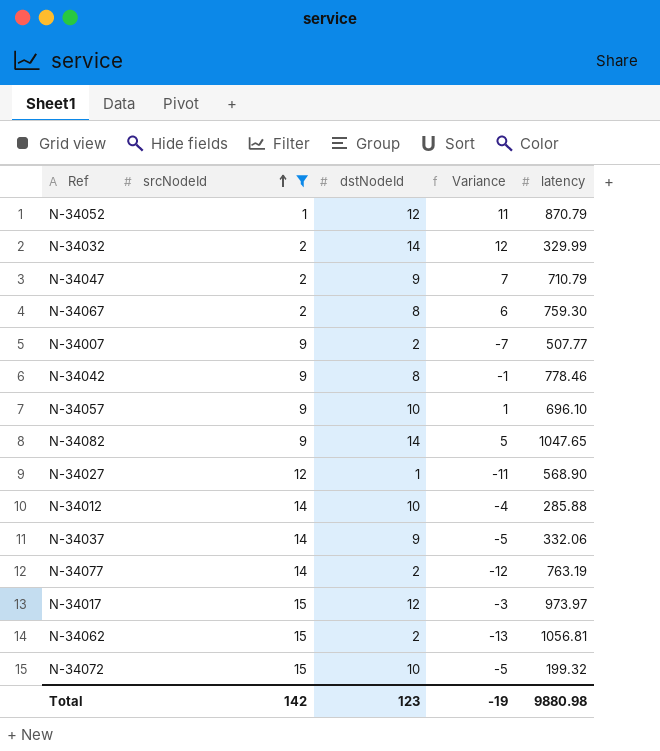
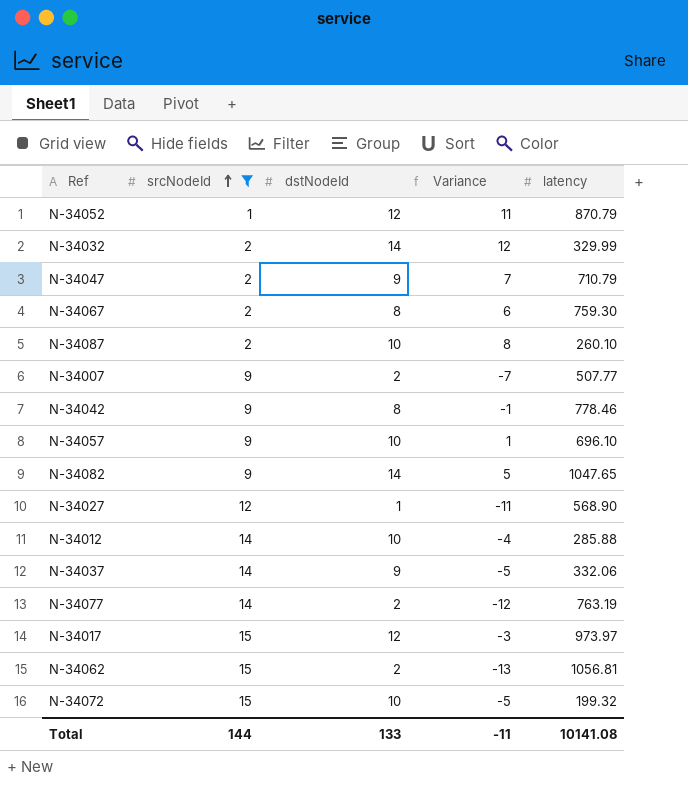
row N-34087: none -> 2 | 10 | 8 | 260.10
Total | srcNodeId: 142 -> 144
Total | dstNodeId: 123 -> 133
Total | Variance: -19 -> -11
Total | latency: 9880.98 -> 10141.08

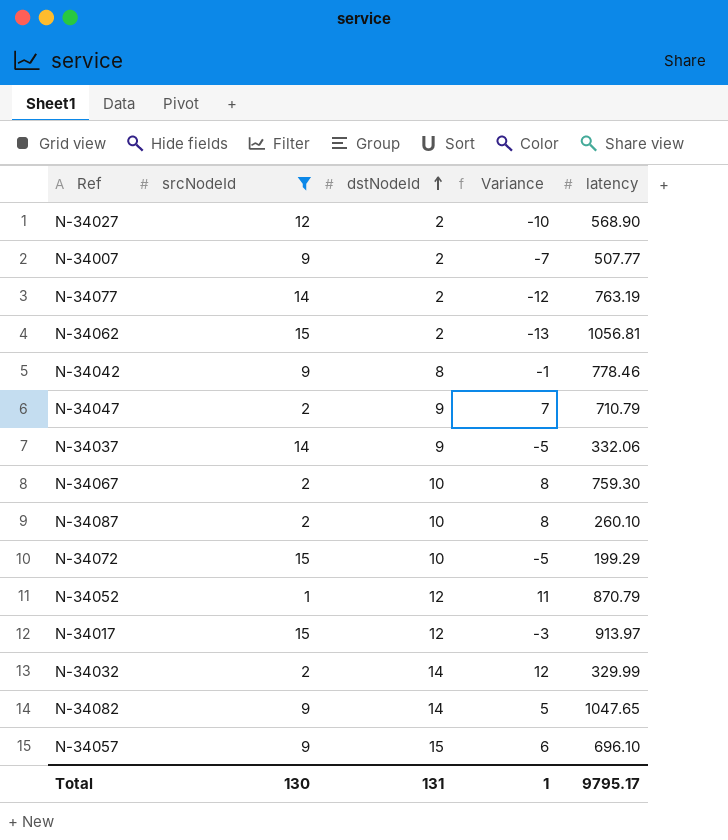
row order: srcNodeId ascending -> dstNodeId ascending
row N-34012: 14 | 10 | -4 | 285.88 -> none
N-34027 | dstNodeId: 1 -> 2
N-34027 | Variance: -11 -> -10
N-34067 | dstNodeId: 8 -> 10
N-34067 | Variance: 6 -> 8
N-34072 | latency: 199.32 -> 199.29
N-34017 | latency: 973.97 -> 913.97
N-34057 | dstNodeId: 10 -> 15
N-34057 | Variance: 1 -> 6
Total | srcNodeId: 144 -> 130
Total | dstNodeId: 133 -> 131
Total | Variance: -11 -> 1
Total | latency: 10141.08 -> 9795.17

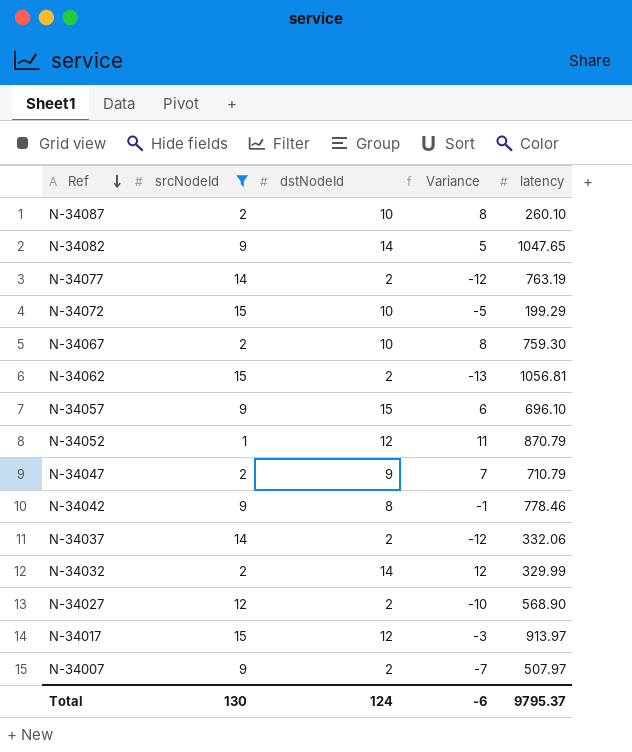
row order: dstNodeId ascending -> Ref descending
N-34037 | dstNodeId: 9 -> 2
N-34037 | Variance: -5 -> -12
N-34007 | latency: 507.77 -> 507.97
Total | dstNodeId: 131 -> 124
Total | Variance: 1 -> -6
Total | latency: 9795.17 -> 9795.37

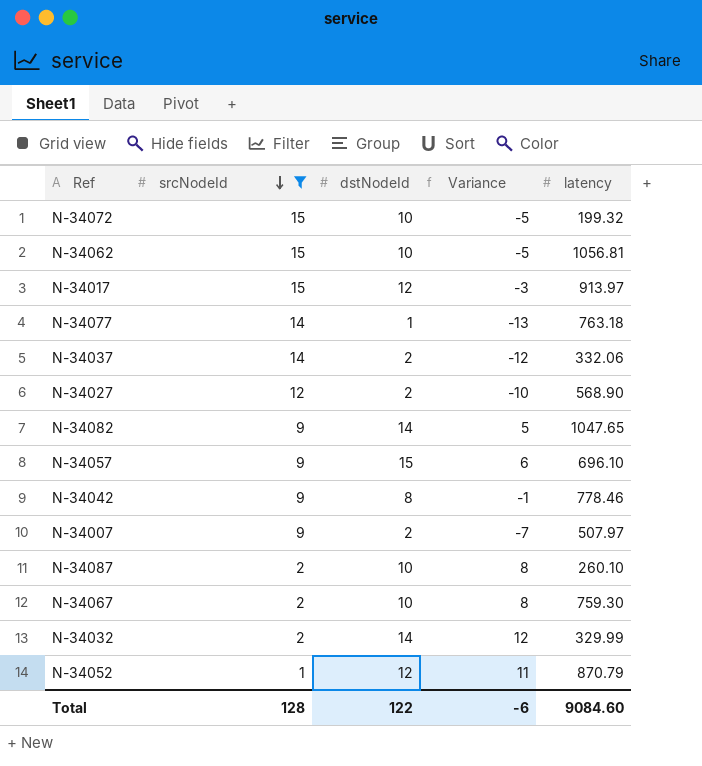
row order: Ref descending -> srcNodeId descending
row N-34047: 2 | 9 | 7 | 710.79 -> none
N-34072 | latency: 199.29 -> 199.32
N-34062 | dstNodeId: 2 -> 10
N-34062 | Variance: -13 -> -5
N-34077 | dstNodeId: 2 -> 1
N-34077 | Variance: -12 -> -13
N-34077 | latency: 763.19 -> 763.18
Total | srcNodeId: 130 -> 128
Total | dstNodeId: 124 -> 122
Total | latency: 9795.37 -> 9084.60

